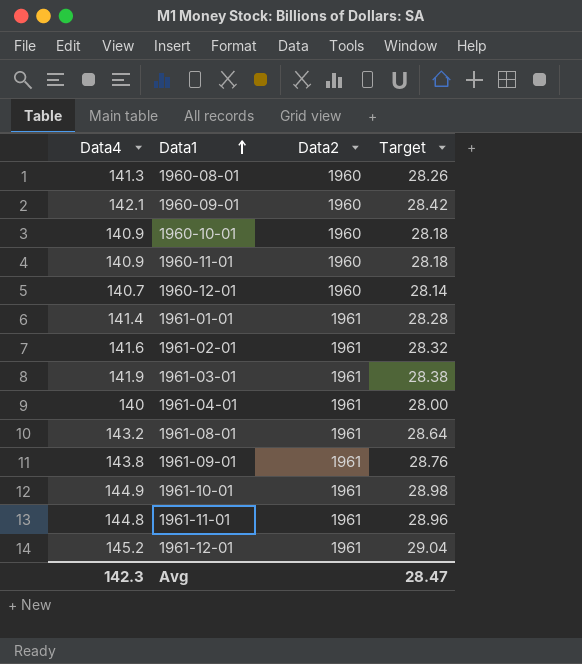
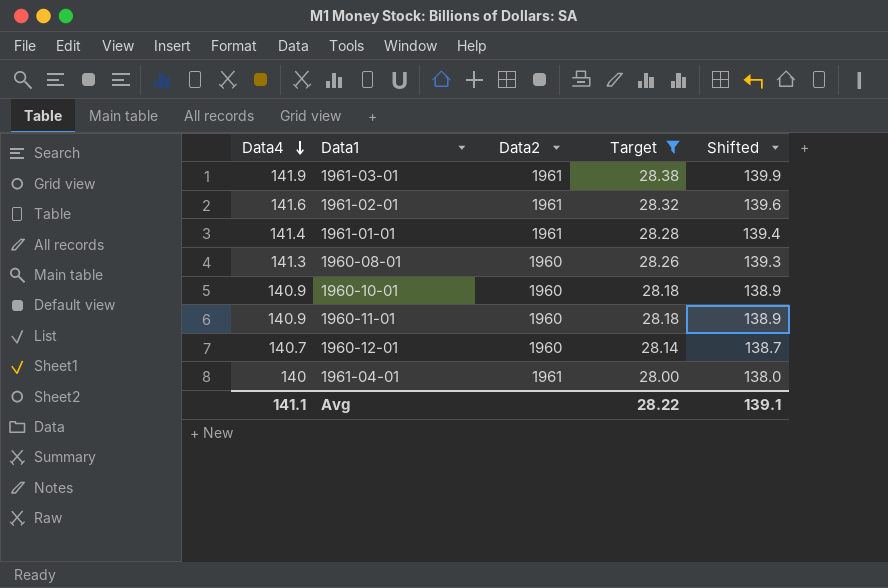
filter: none -> Target <= 28.38
row order: Data1 ascending -> Data4 descending
column Shifted | formula: none -> [Data4] - 2
Avg | Data4: 142.3 -> 141.1
Avg | Target: 28.47 -> 28.22

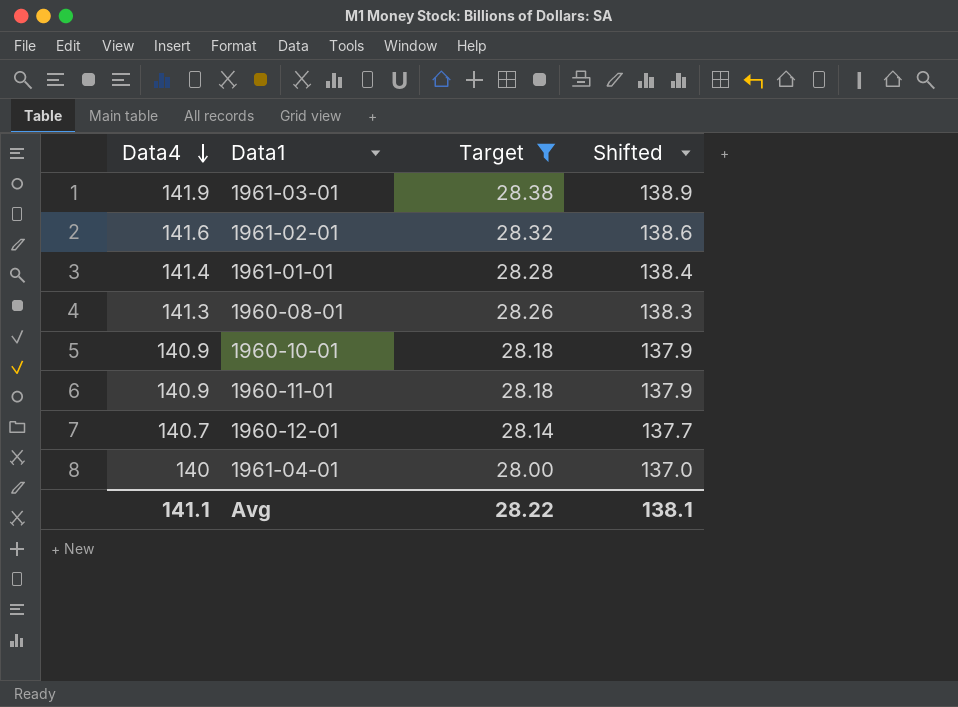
column Data2 | position: 3 -> none
column Shifted | formula: [Data4] - 2 -> [Data4] - 3
Avg | Shifted: 139.1 -> 138.1

